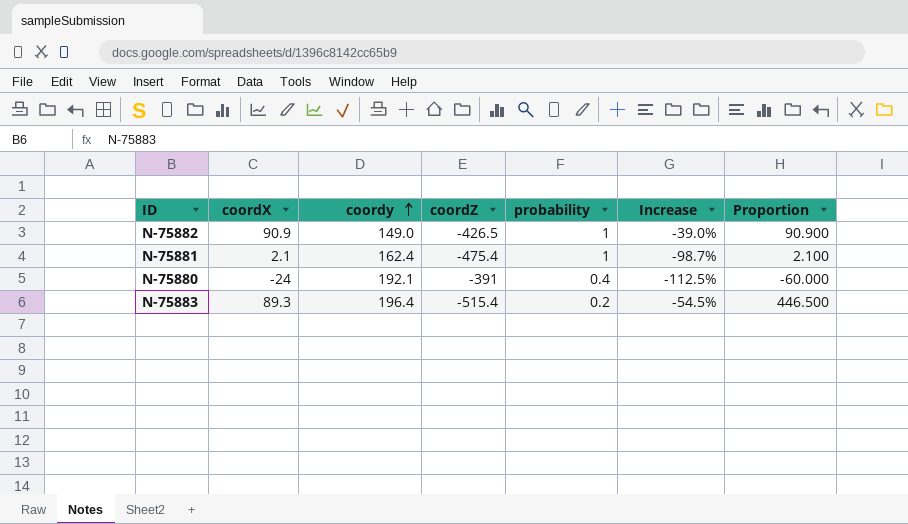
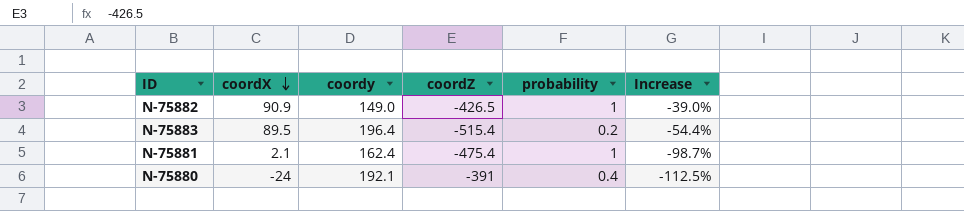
row order: coordy ascending -> coordX descending
column Proportion | formula: [coordX] / [probability] -> none
N-75883 | coordX: 89.3 -> 89.5
N-75883 | Increase: -54.5% -> -54.4%

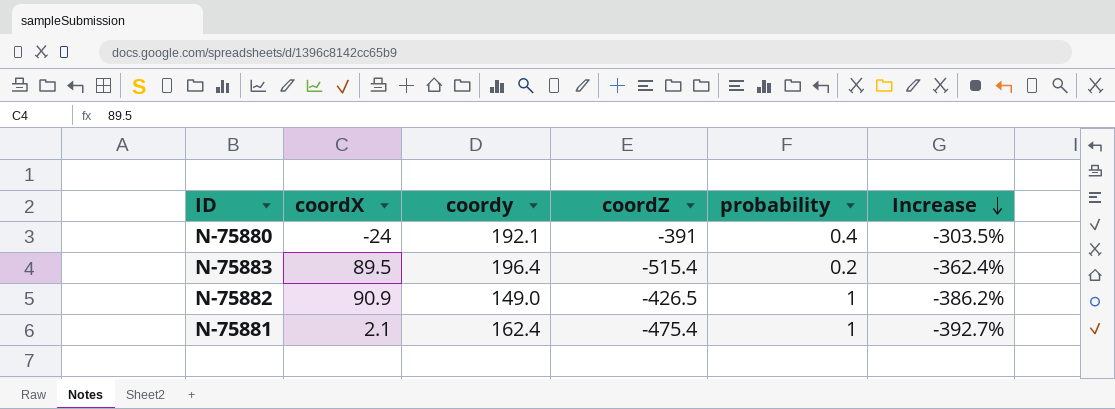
row order: coordX descending -> Increase descending
column Increase | formula: ([coordX] - [coordy]) / [coordy] -> ([coordZ] - [coordy]) / [coordy]

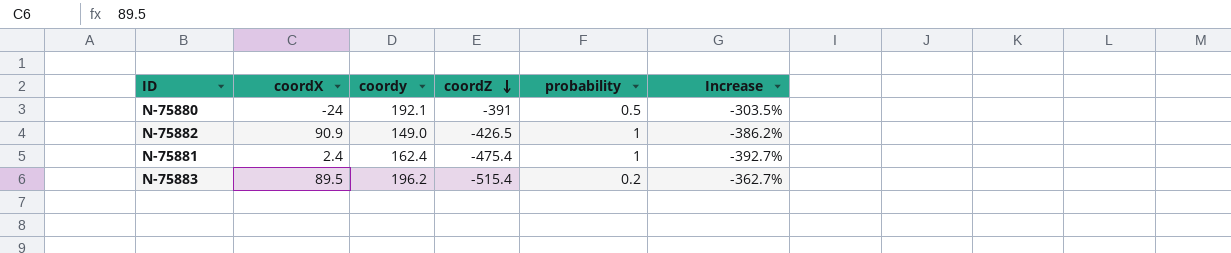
row order: Increase descending -> coordZ descending
N-75880 | probability: 0.4 -> 0.5
N-75881 | coordX: 2.1 -> 2.4
N-75883 | coordy: 196.4 -> 196.2
N-75883 | Increase: -362.4% -> -362.7%

